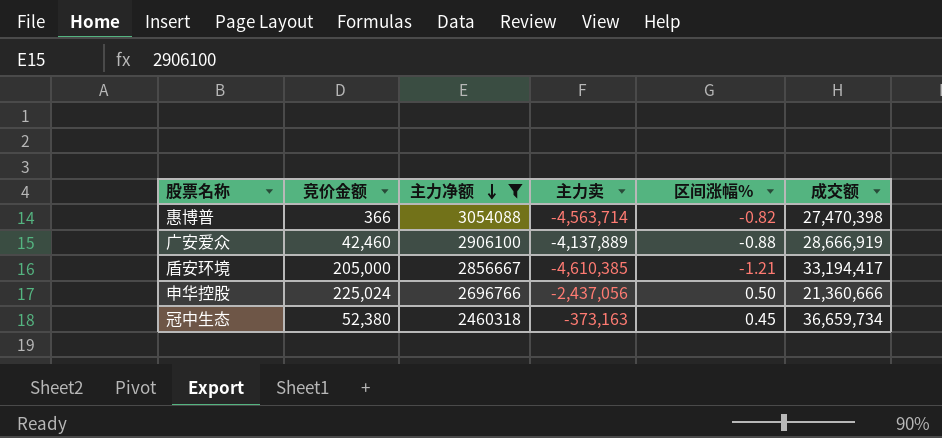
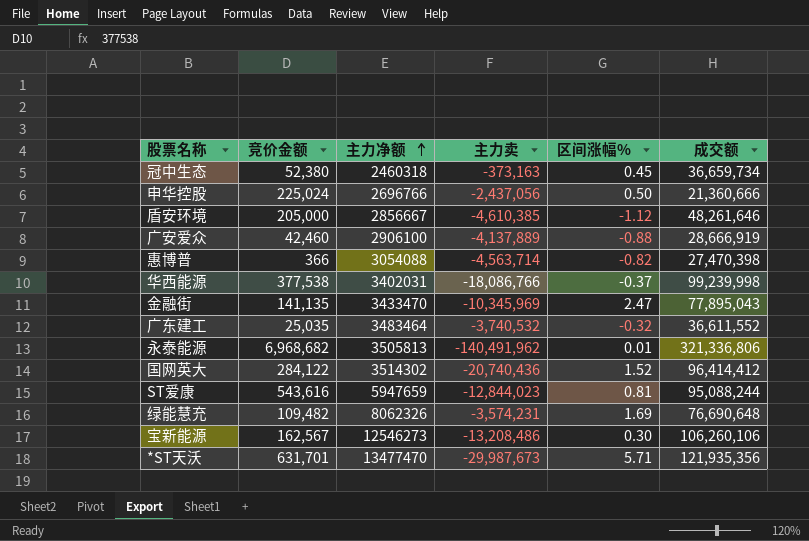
filter: 主力净额 <= 3054088 -> none
row order: 主力净额 descending -> 主力净额 ascending
盾安环境 | 区间涨幅%: -1.21 -> -1.12
盾安环境 | 成交额: 33,194,417 -> 48,261,646

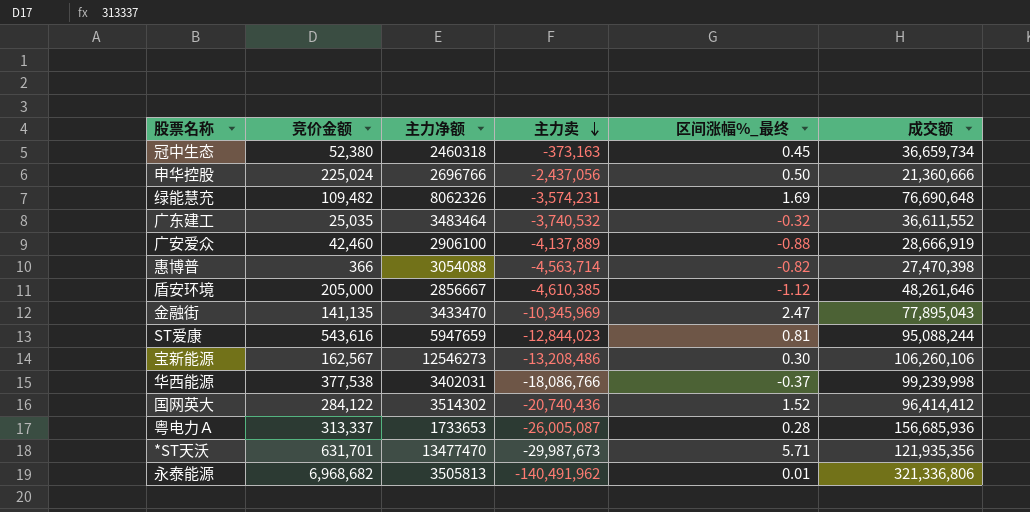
row order: 主力净额 ascending -> 主力卖 descending
column name: 区间涨幅% -> 区间涨幅%_最终
row 粤电力Ａ: none -> 313,337 | 1733653 | -26,005,087 | 0.28 | 156,685,936

